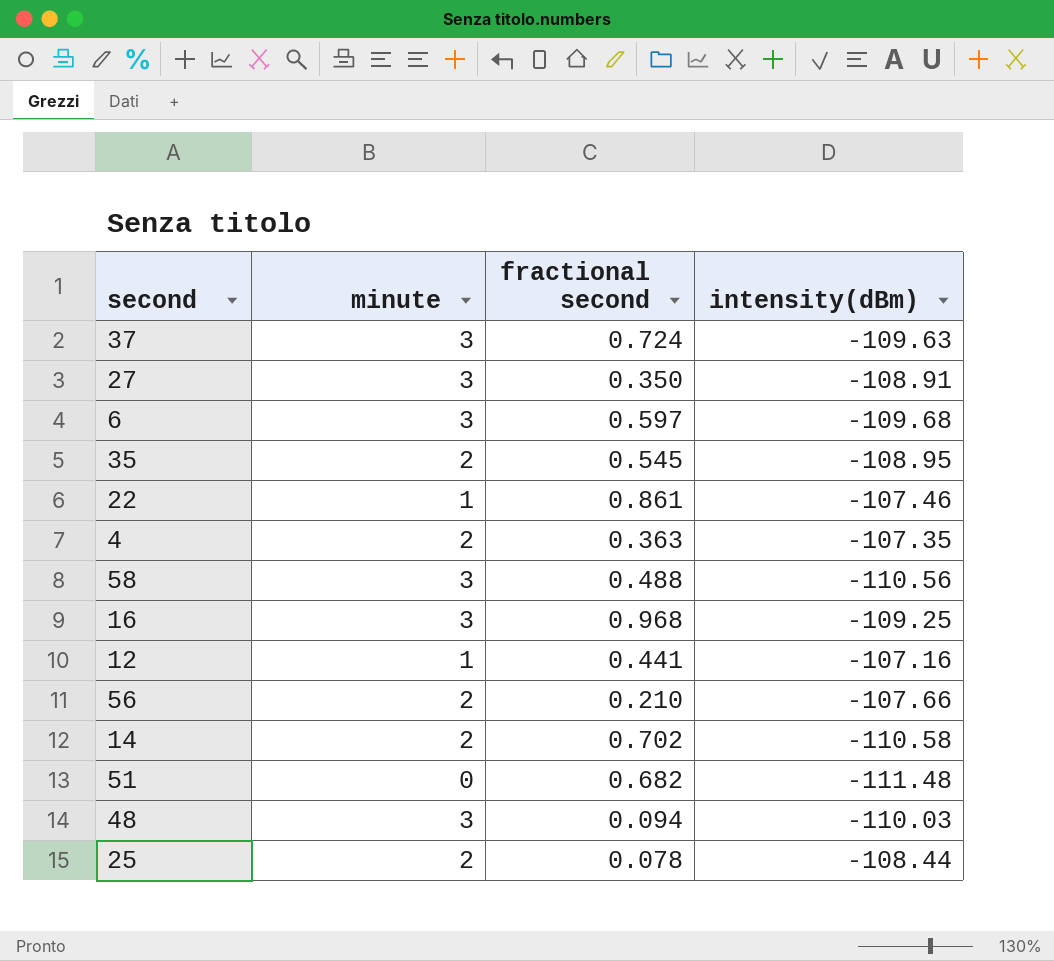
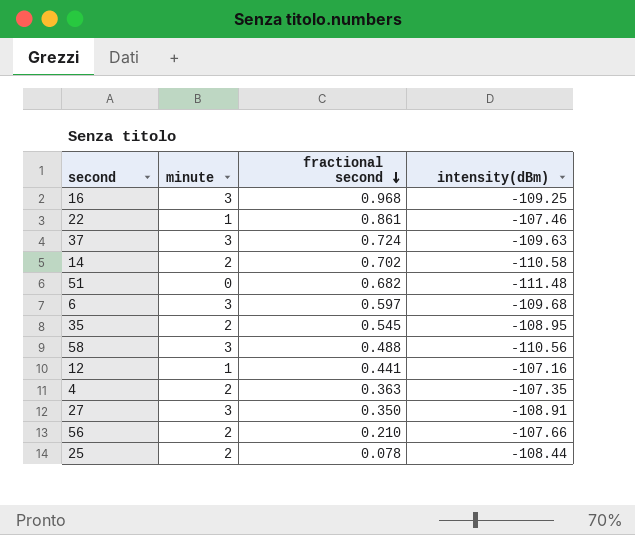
row order: none -> fractional second descending
row 48: 3 | 0.094 | -110.03 -> none

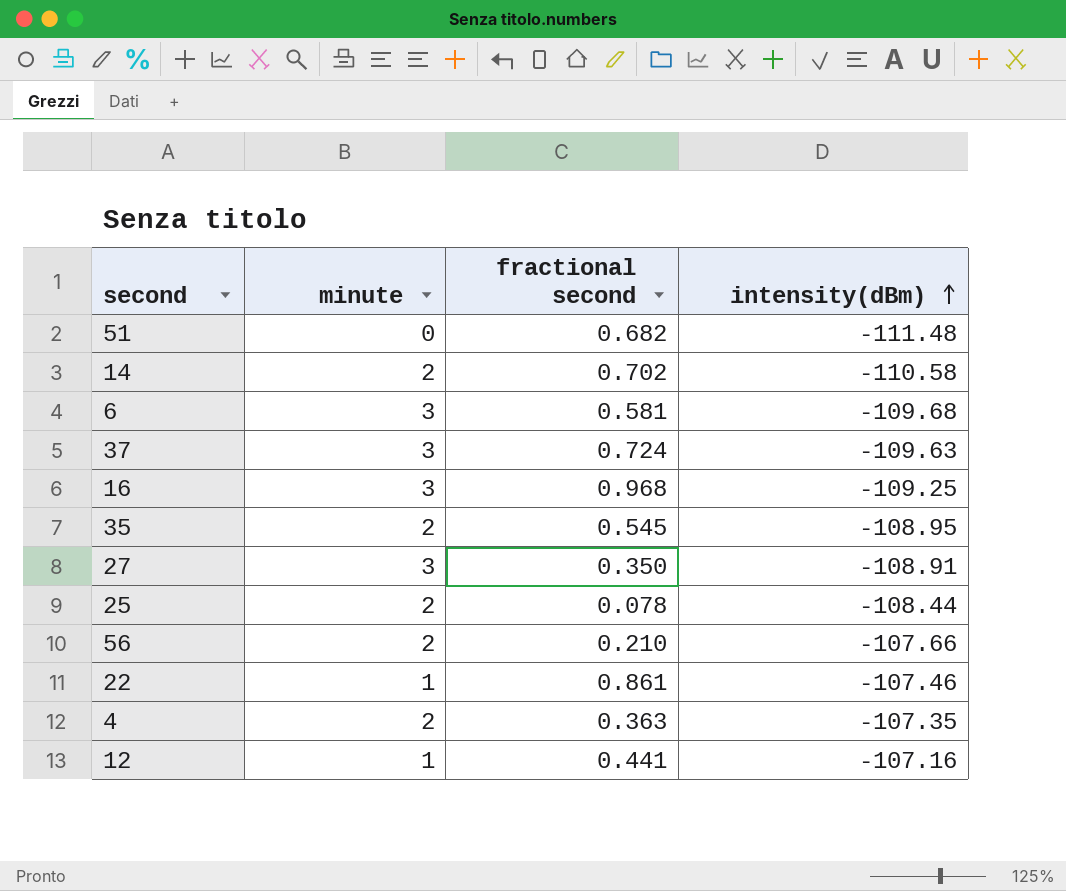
row order: fractional second descending -> intensity(dBm) ascending
row 58: 3 | 0.488 | -110.56 -> none
6 | fractional second: 0.597 -> 0.581

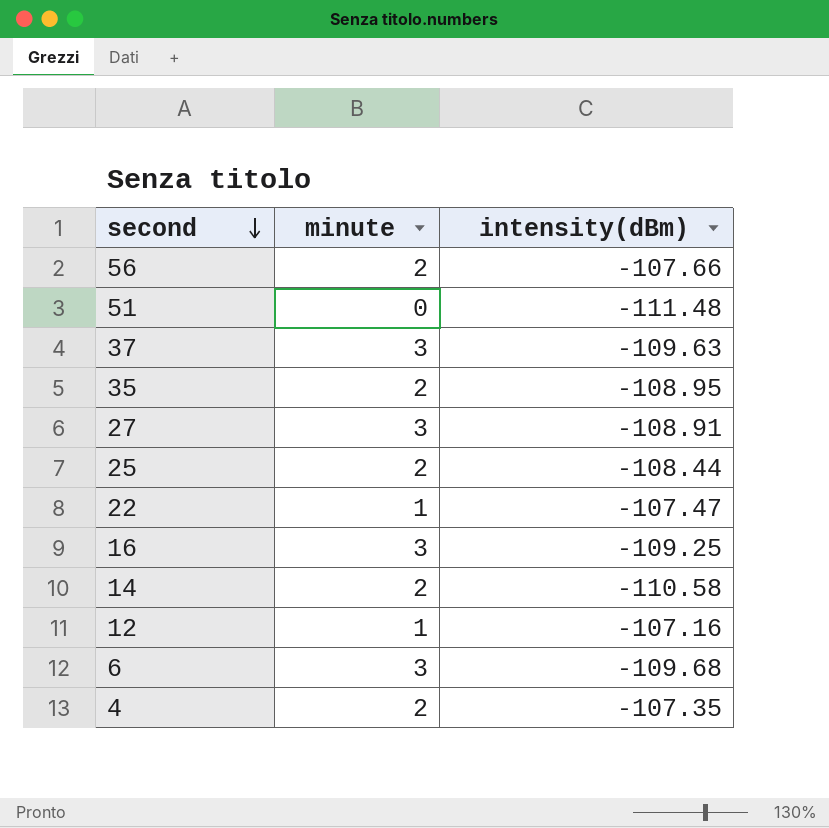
row order: intensity(dBm) ascending -> second descending
column fractional second | position: 3 -> none
22 | intensity(dBm): -107.46 -> -107.47

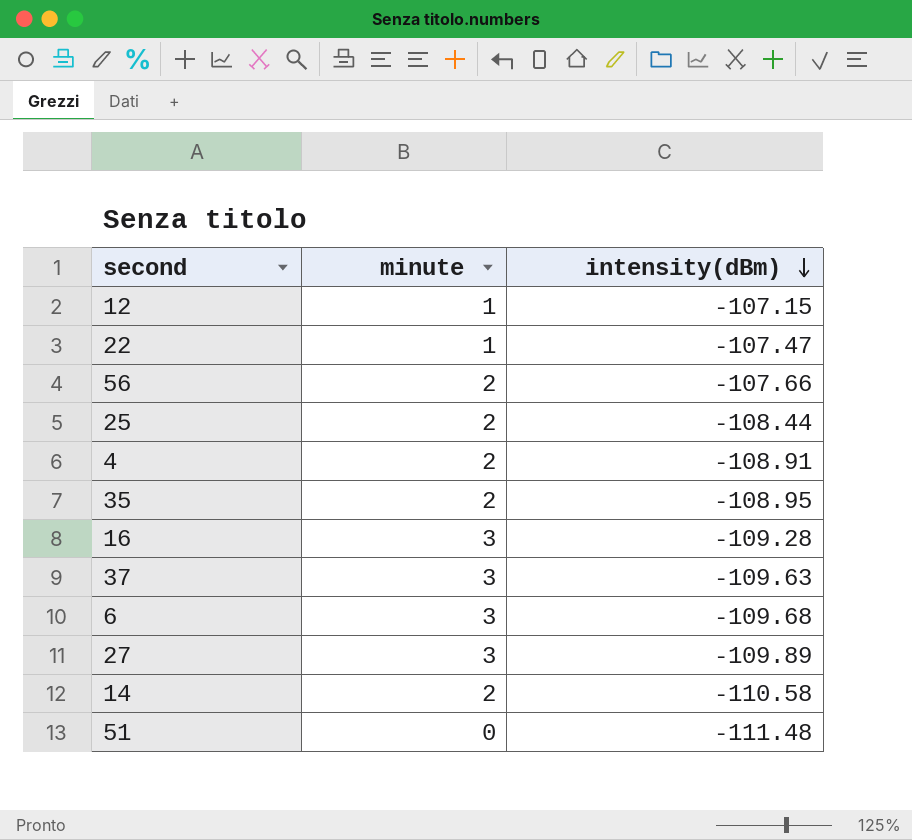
row order: second descending -> intensity(dBm) descending
12 | intensity(dBm): -107.16 -> -107.15
4 | intensity(dBm): -107.35 -> -108.91
16 | intensity(dBm): -109.25 -> -109.28
27 | intensity(dBm): -108.91 -> -109.89

